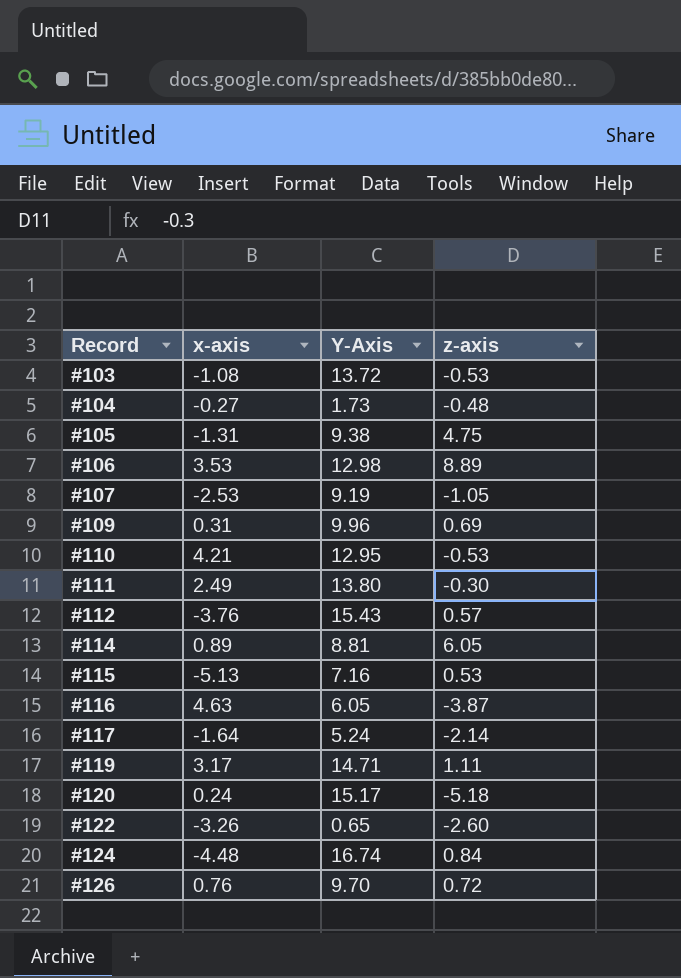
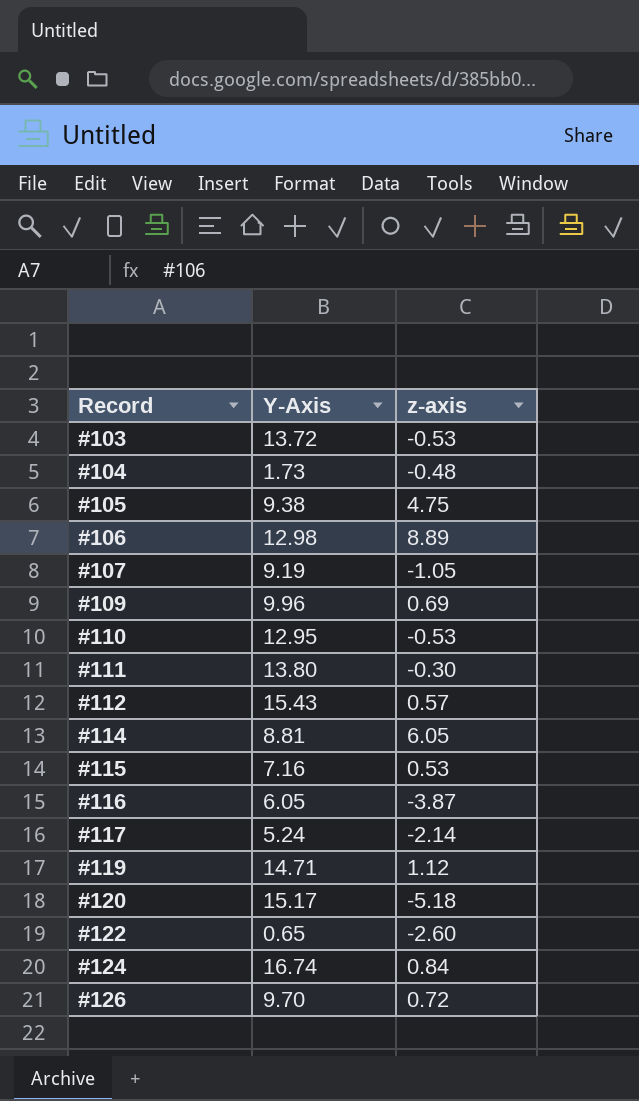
column x-axis | position: 2 -> none
#119 | z-axis: 1.11 -> 1.12

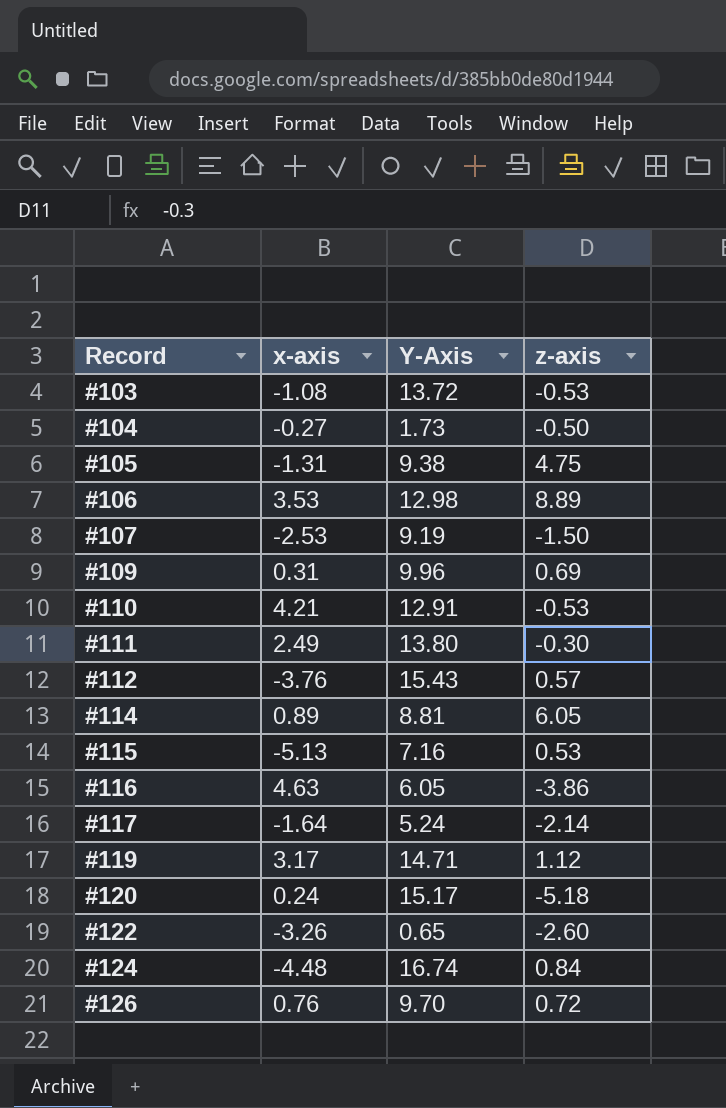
column x-axis | position: none -> 2
#104 | z-axis: -0.48 -> -0.50
#107 | z-axis: -1.05 -> -1.50
#110 | Y-Axis: 12.95 -> 12.91
#116 | z-axis: -3.87 -> -3.86

